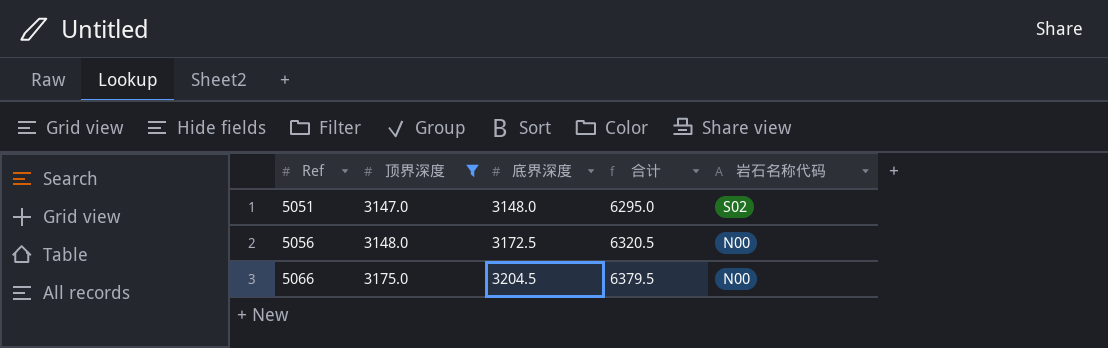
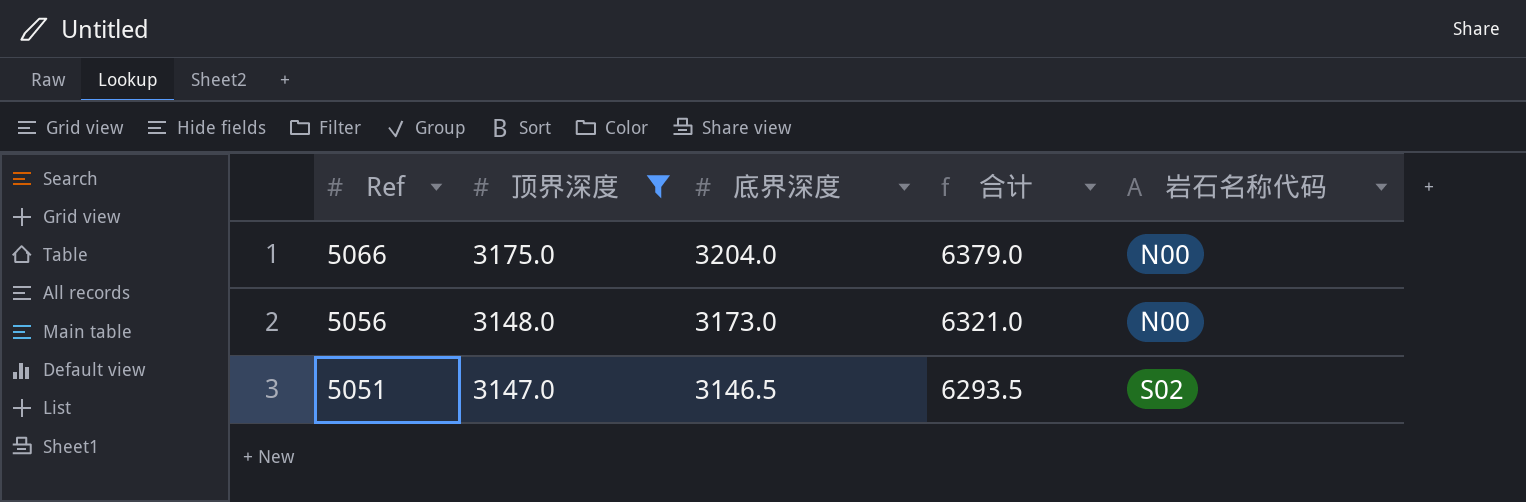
row order: Ref ascending -> Ref descending
5066 | 底界深度: 3204.5 -> 3204.0
5066 | 合计: 6379.5 -> 6379.0
5056 | 底界深度: 3172.5 -> 3173.0
5056 | 合计: 6320.5 -> 6321.0
5051 | 底界深度: 3148.0 -> 3146.5
5051 | 合计: 6295.0 -> 6293.5

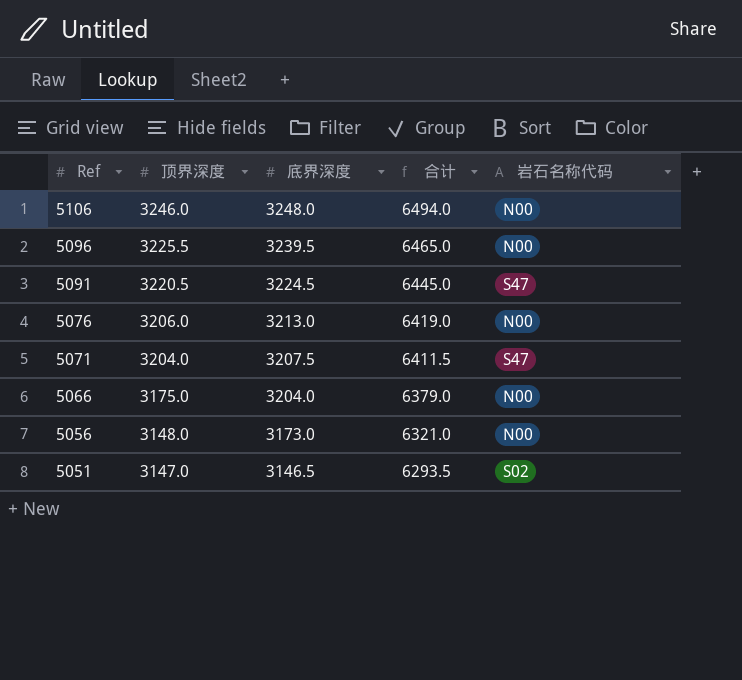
filter: 顶界深度 <= 3175.0 -> none

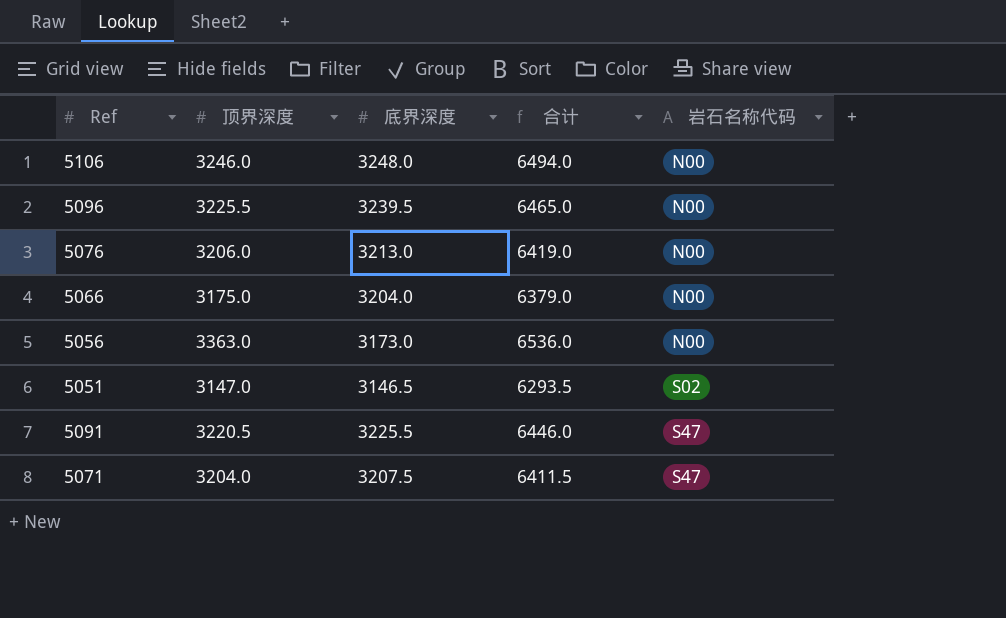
row order: Ref descending -> 岩石名称代码 ascending
5056 | 顶界深度: 3148.0 -> 3363.0
5056 | 合计: 6321.0 -> 6536.0
5091 | 底界深度: 3224.5 -> 3225.5
5091 | 合计: 6445.0 -> 6446.0

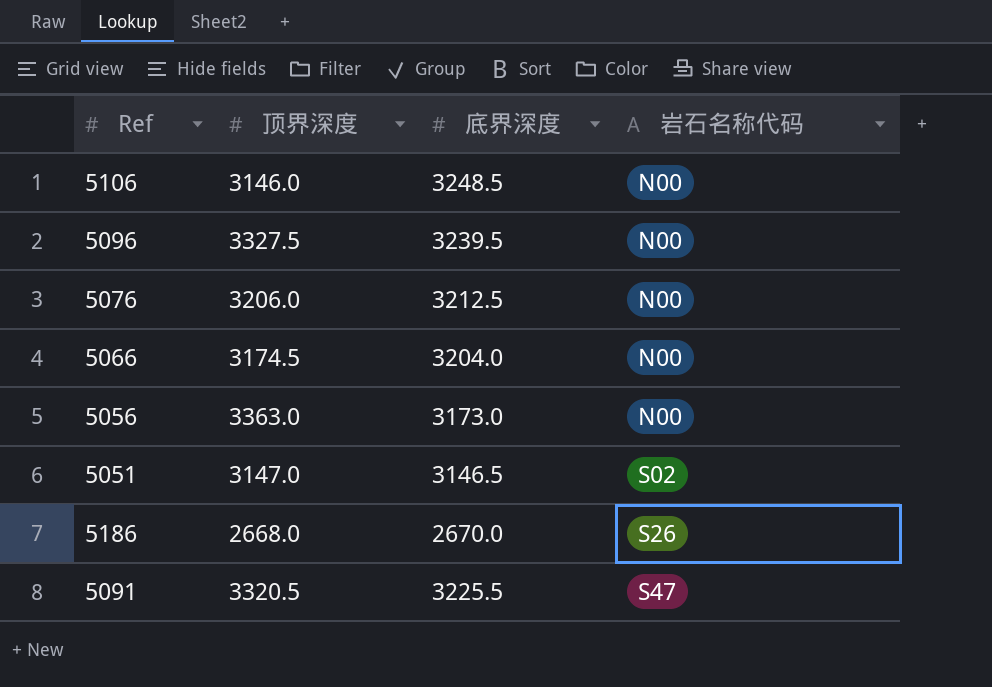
column 合计 | formula: [顶界深度] + [底界深度] -> none
row 5071: 3204.0 | 3207.5 | 6411.5 | S47 -> none
5106 | 顶界深度: 3246.0 -> 3146.0
5106 | 底界深度: 3248.0 -> 3248.5
5096 | 顶界深度: 3225.5 -> 3327.5
5076 | 底界深度: 3213.0 -> 3212.5
5066 | 顶界深度: 3175.0 -> 3174.5
row 5186: none -> 2668.0 | 2670.0 | S26
5091 | 顶界深度: 3220.5 -> 3320.5

